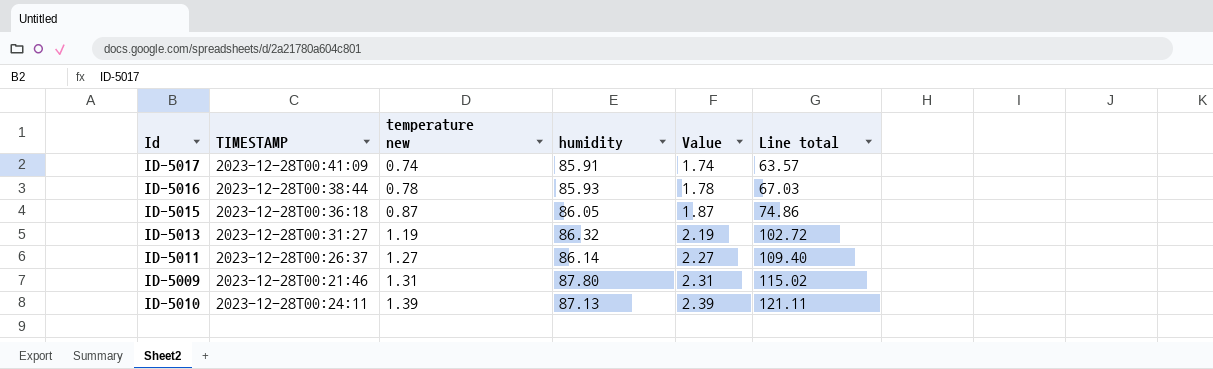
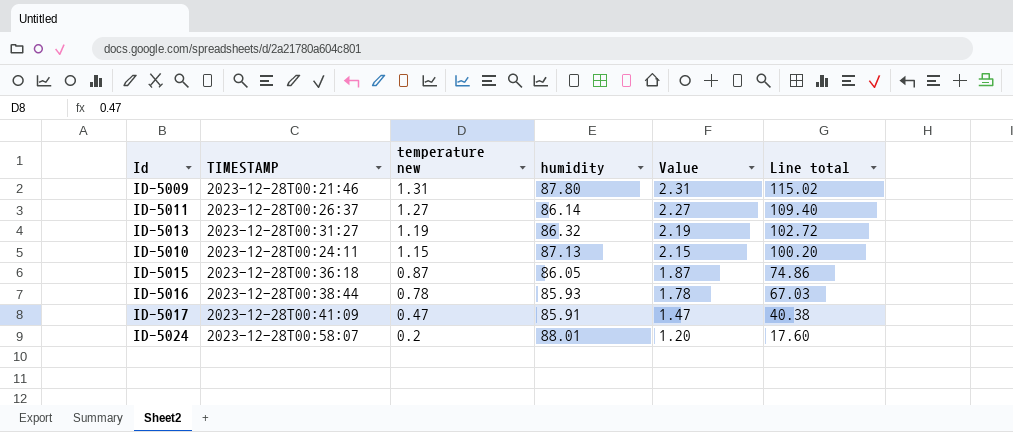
row order: temperature new ascending -> temperature new descending
ID-5010 | temperature new: 1.39 -> 1.15
ID-5010 | Value: 2.39 -> 2.15
ID-5010 | Line total: 121.11 -> 100.20
ID-5017 | temperature new: 0.74 -> 0.47
ID-5017 | Value: 1.74 -> 1.47
ID-5017 | Line total: 63.57 -> 40.38
row ID-5024: none -> 2023-12-28T00:58:07 | 0.2 | 88.01 | 1.20 | 17.60

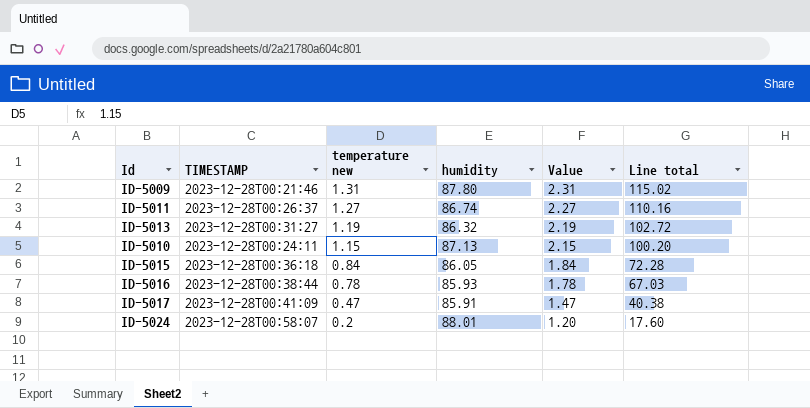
ID-5011 | humidity: 86.14 -> 86.74
ID-5011 | Line total: 109.40 -> 110.16
ID-5015 | temperature new: 0.87 -> 0.84
ID-5015 | Value: 1.87 -> 1.84
ID-5015 | Line total: 74.86 -> 72.28

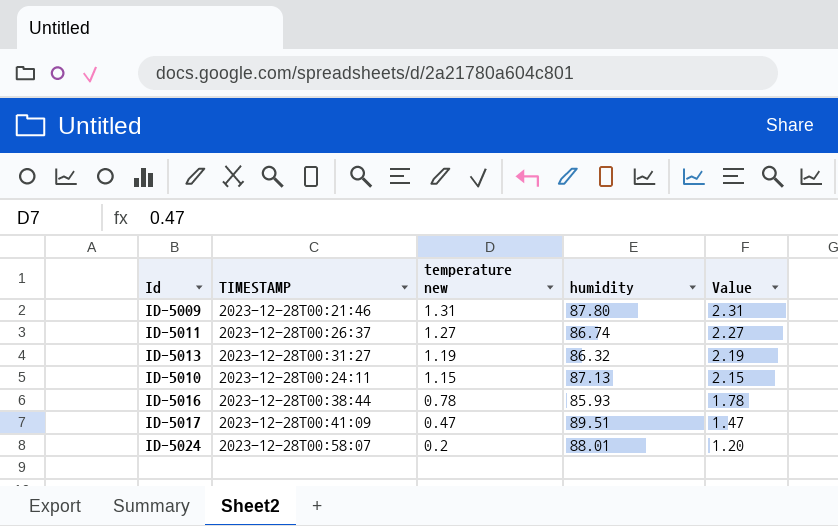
column Line total | formula: [temperature new] * [humidity] -> none
row ID-5015: 2023-12-28T00:36:18 | 0.84 | 86.05 | 1.84 | 72.28 -> none
ID-5017 | humidity: 85.91 -> 89.51

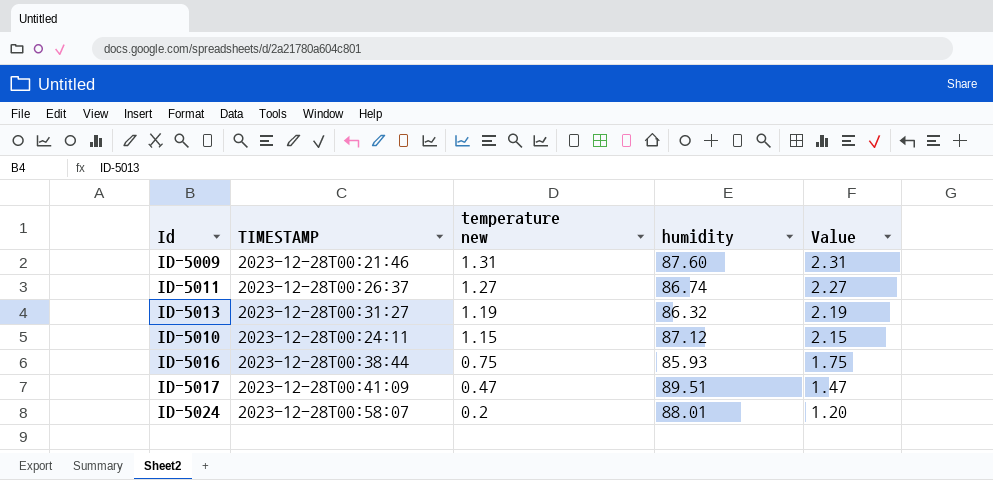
ID-5009 | humidity: 87.80 -> 87.60
ID-5010 | humidity: 87.13 -> 87.12
ID-5016 | temperature new: 0.78 -> 0.75
ID-5016 | Value: 1.78 -> 1.75

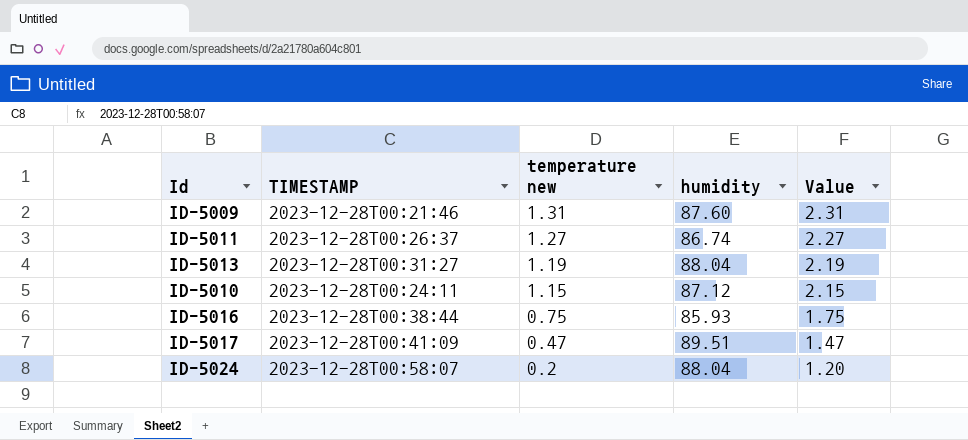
ID-5013 | humidity: 86.32 -> 88.04
ID-5024 | humidity: 88.01 -> 88.04

